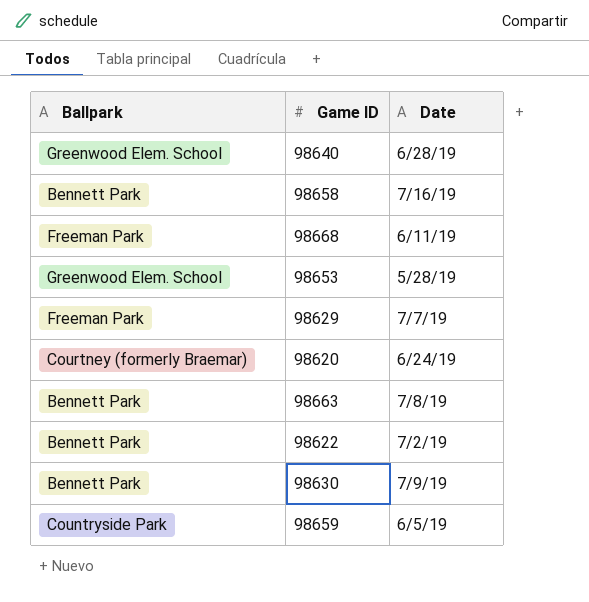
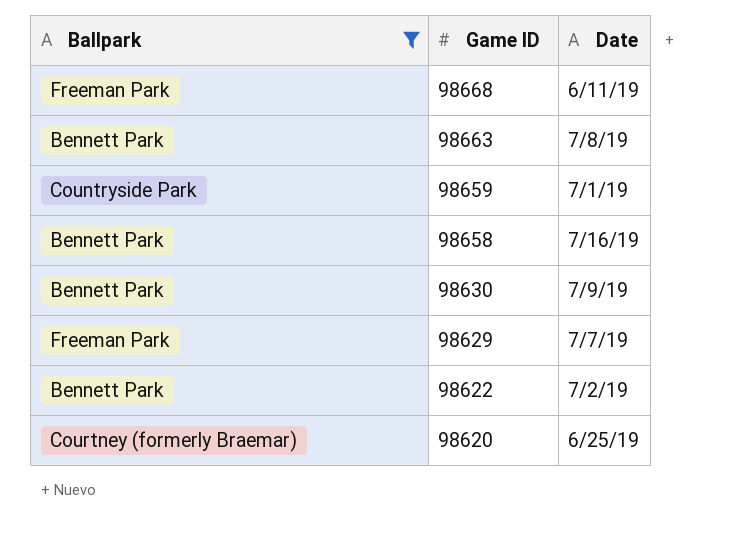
filter: none -> Ballpark != Greenwood Elem. School
row order: none -> Game ID descending
98659 | Date: 6/5/19 -> 7/1/19
98620 | Date: 6/24/19 -> 6/25/19

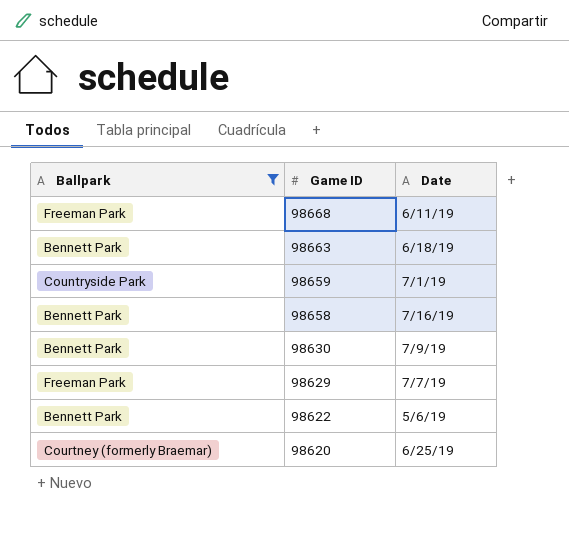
98663 | Date: 7/8/19 -> 6/18/19
98622 | Date: 7/2/19 -> 5/6/19

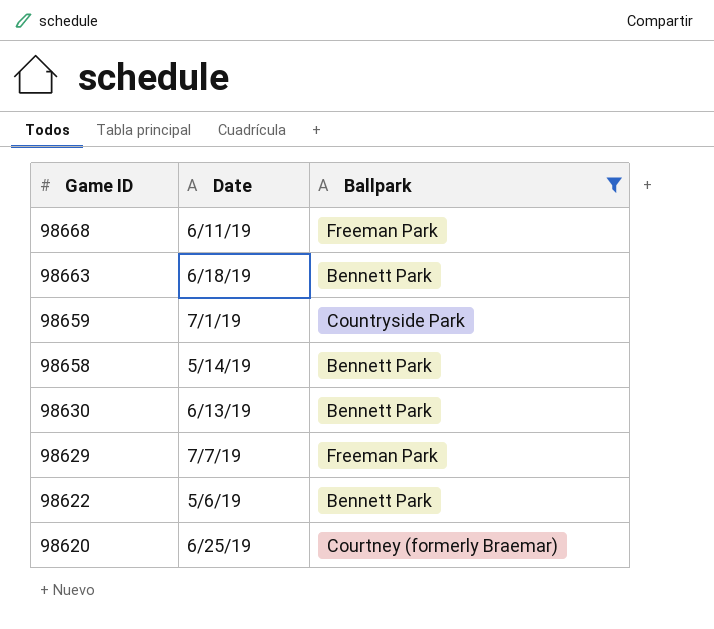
column Ballpark | position: 1 -> 3
98658 | Date: 7/16/19 -> 5/14/19
98630 | Date: 7/9/19 -> 6/13/19

